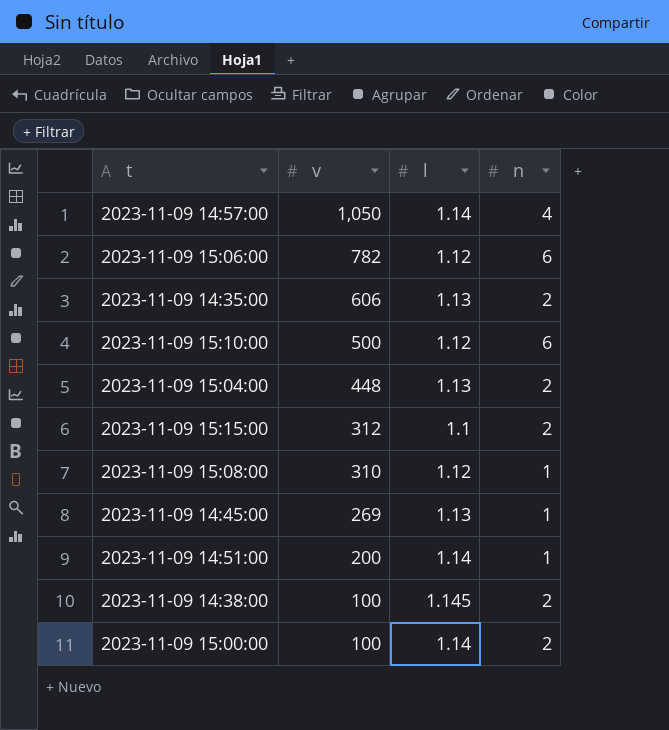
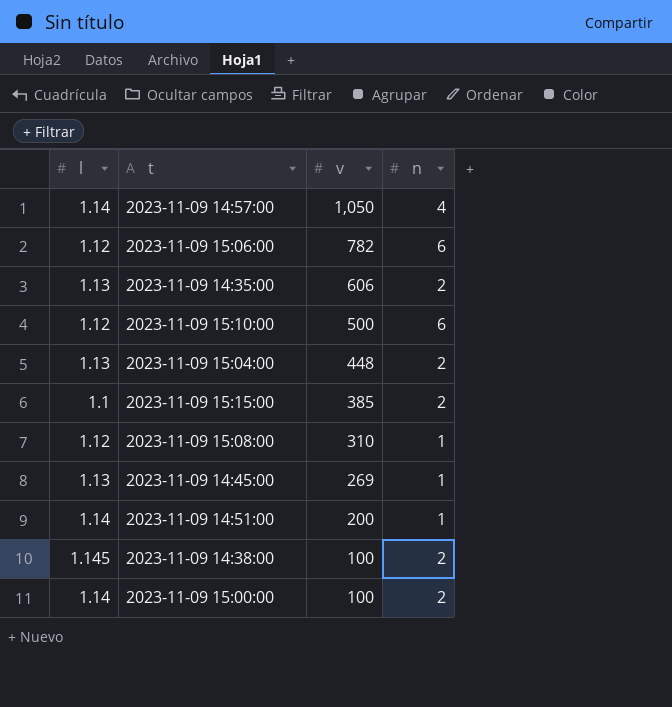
column l | position: 3 -> 1
2023-11-09 15:15:00 | v: 312 -> 385

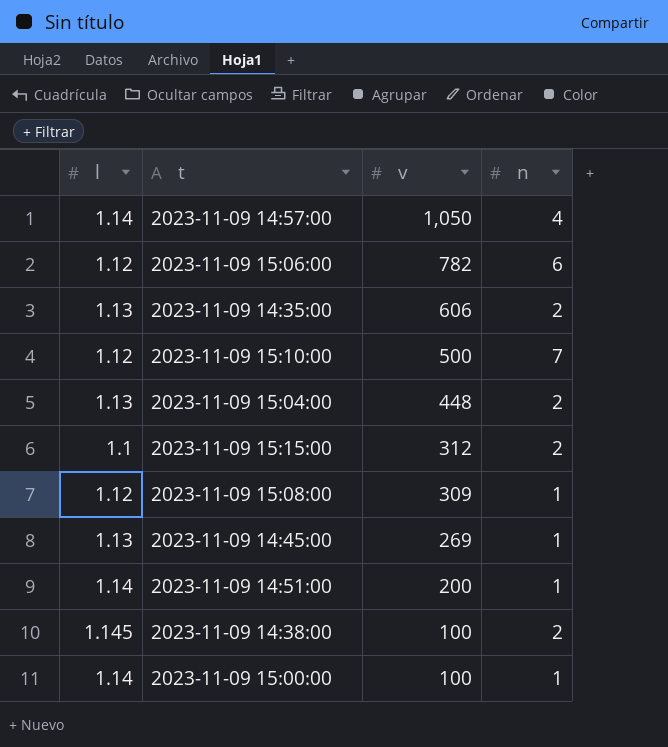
2023-11-09 15:10:00 | n: 6 -> 7
2023-11-09 15:15:00 | v: 385 -> 312
2023-11-09 15:08:00 | v: 310 -> 309
2023-11-09 15:00:00 | n: 2 -> 1

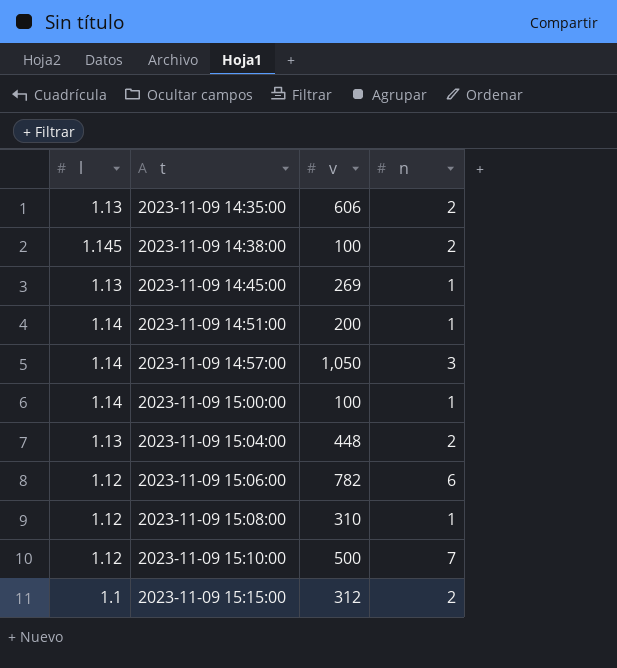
row order: v descending -> t ascending
2023-11-09 14:57:00 | n: 4 -> 3
2023-11-09 15:08:00 | v: 309 -> 310

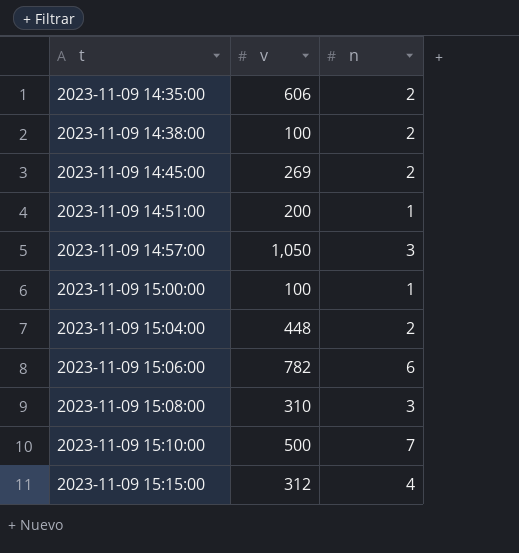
column l | position: 1 -> none
2023-11-09 14:45:00 | n: 1 -> 2
2023-11-09 15:08:00 | n: 1 -> 3
2023-11-09 15:15:00 | n: 2 -> 4

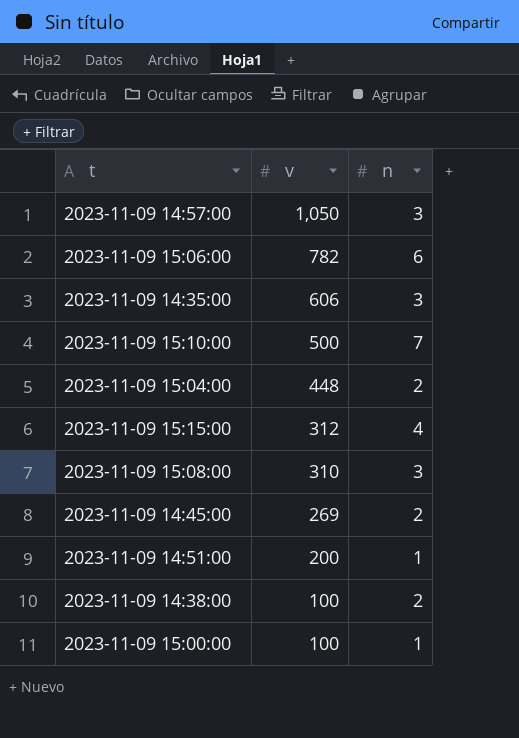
row order: t ascending -> v descending
2023-11-09 14:35:00 | n: 2 -> 3

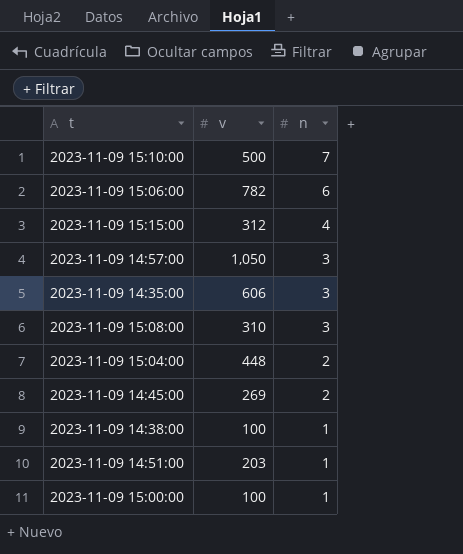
row order: v descending -> n descending
2023-11-09 14:38:00 | n: 2 -> 1
2023-11-09 14:51:00 | v: 200 -> 203

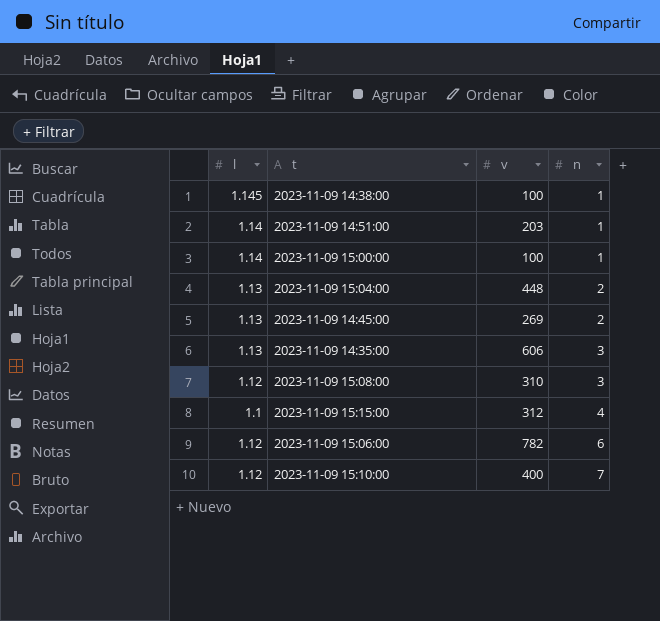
row order: n descending -> n ascending
column l | position: none -> 1
row 2023-11-09 14:57:00: 1,050 | 3 -> none
2023-11-09 15:10:00 | v: 500 -> 400

